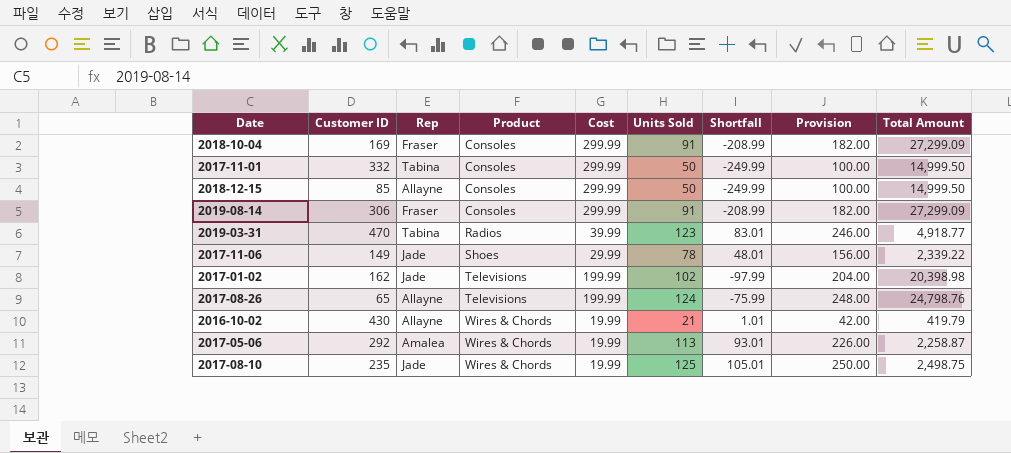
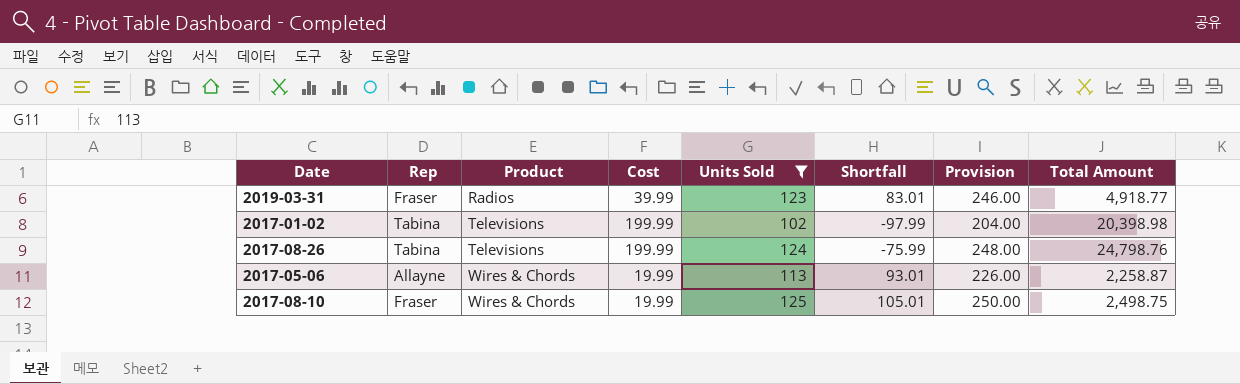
filter: none -> Units Sold >= 102
column Customer ID | position: 2 -> none
2019-03-31 | Rep: Tabina -> Fraser
2017-01-02 | Rep: Jade -> Tabina
2017-08-26 | Rep: Allayne -> Tabina
2017-05-06 | Rep: Amalea -> Allayne
2017-08-10 | Rep: Jade -> Fraser

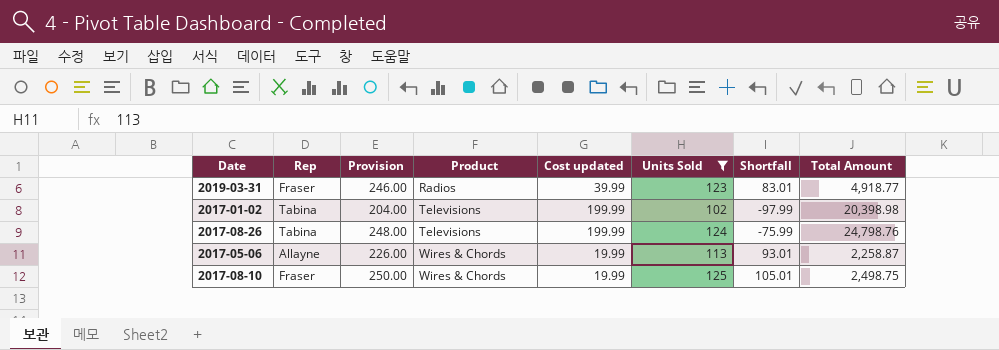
column Provision | position: 7 -> 3
column name: Cost -> Cost updated

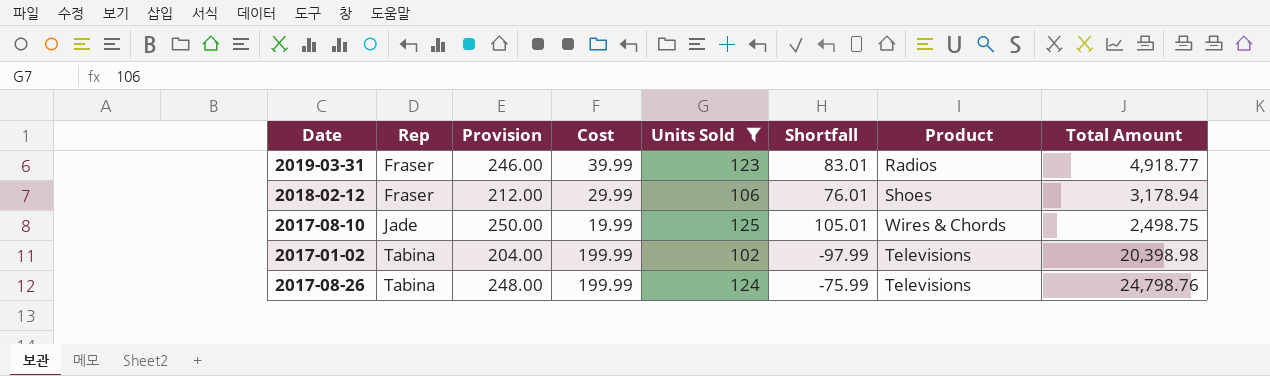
row order: Product ascending -> Rep ascending
column name: Cost updated -> Cost
column Product | position: 4 -> 7
row 2017-05-06: Allayne | 226.00 | Wires & Chords | 19.99 | 113 | 93.01 | 2,258.87 -> none
row 2018-02-12: none -> Fraser | 212.00 | 29.99 | 106 | 76.01 | Shoes | 3,178.94
2017-08-10 | Rep: Fraser -> Jade

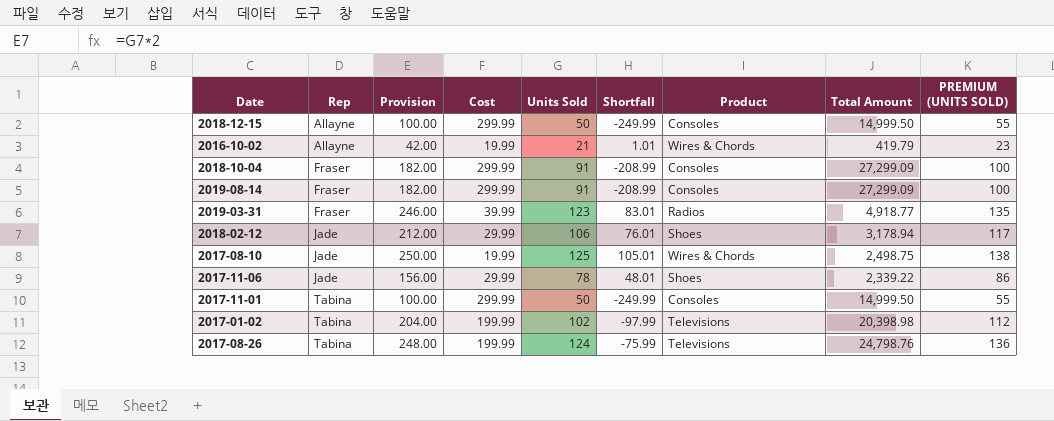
filter: Units Sold >= 102 -> none
column PREMIUM (UNITS SOLD) | formula: none -> [Units Sold] * 1.1
2018-02-12 | Rep: Fraser -> Jade

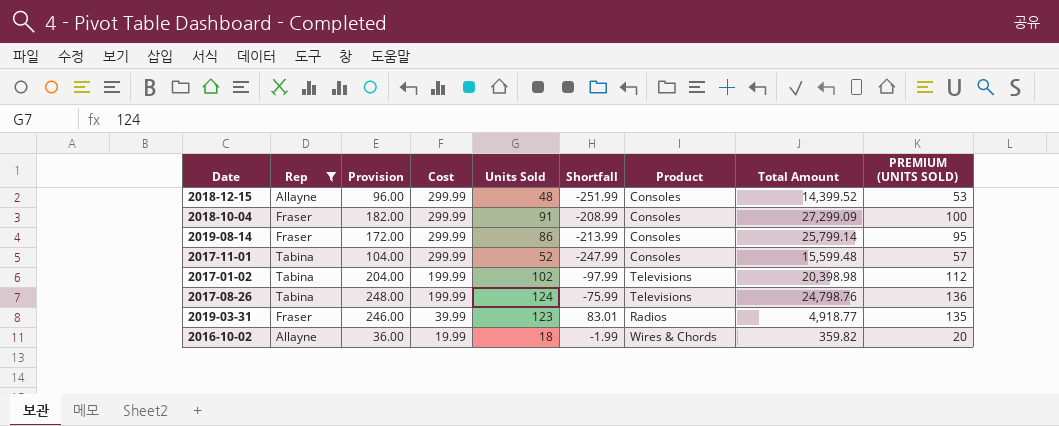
filter: none -> Rep != Jade
row order: Rep ascending -> Cost descending
2018-12-15 | Provision: 100.00 -> 96.00
2018-12-15 | Units Sold: 50 -> 48
2018-12-15 | Shortfall: -249.99 -> -251.99
2018-12-15 | Total Amount: 14,999.50 -> 14,399.52
2018-12-15 | PREMIUM (UNITS SOLD): 55 -> 53
2019-08-14 | Provision: 182.00 -> 172.00
2019-08-14 | Units Sold: 91 -> 86
2019-08-14 | Shortfall: -208.99 -> -213.99
2019-08-14 | Total Amount: 27,299.09 -> 25,799.14
2019-08-14 | PREMIUM (UNITS SOLD): 100 -> 95
2017-11-01 | Provision: 100.00 -> 104.00
2017-11-01 | Units Sold: 50 -> 52
2017-11-01 | Shortfall: -249.99 -> -247.99
2017-11-01 | Total Amount: 14,999.50 -> 15,599.48
2017-11-01 | PREMIUM (UNITS SOLD): 55 -> 57
2016-10-02 | Provision: 42.00 -> 36.00
2016-10-02 | Units Sold: 21 -> 18
2016-10-02 | Shortfall: 1.01 -> -1.99
2016-10-02 | Total Amount: 419.79 -> 359.82
2016-10-02 | PREMIUM (UNITS SOLD): 23 -> 20

